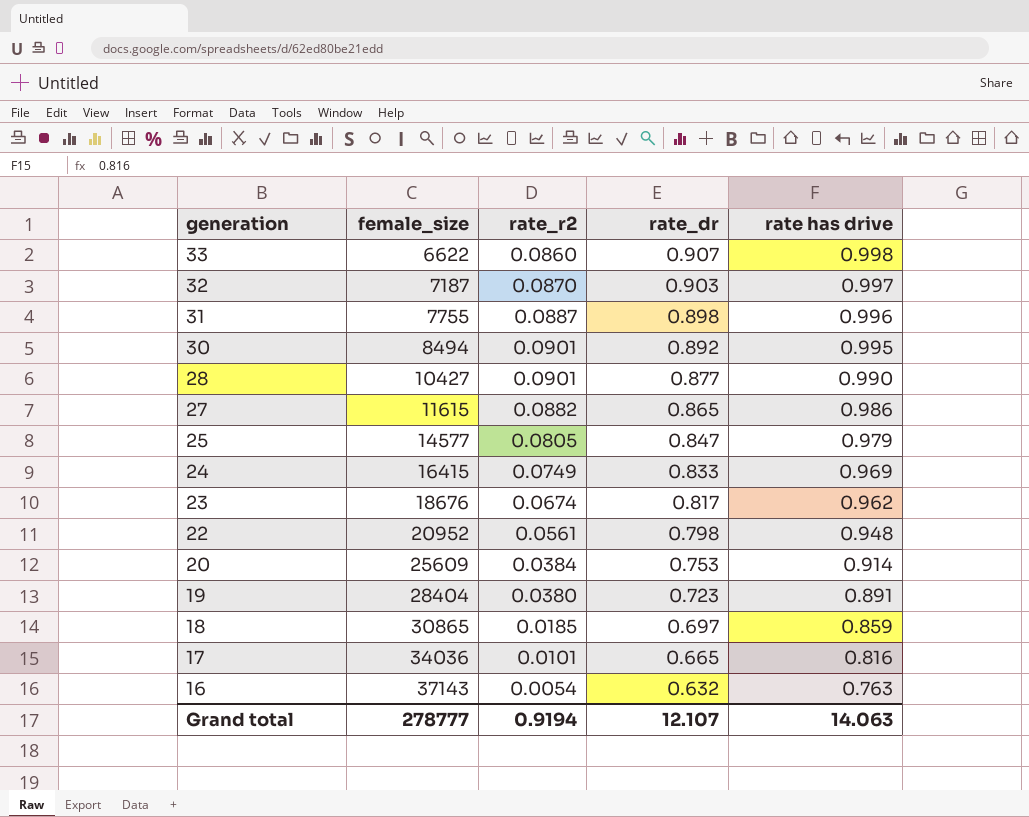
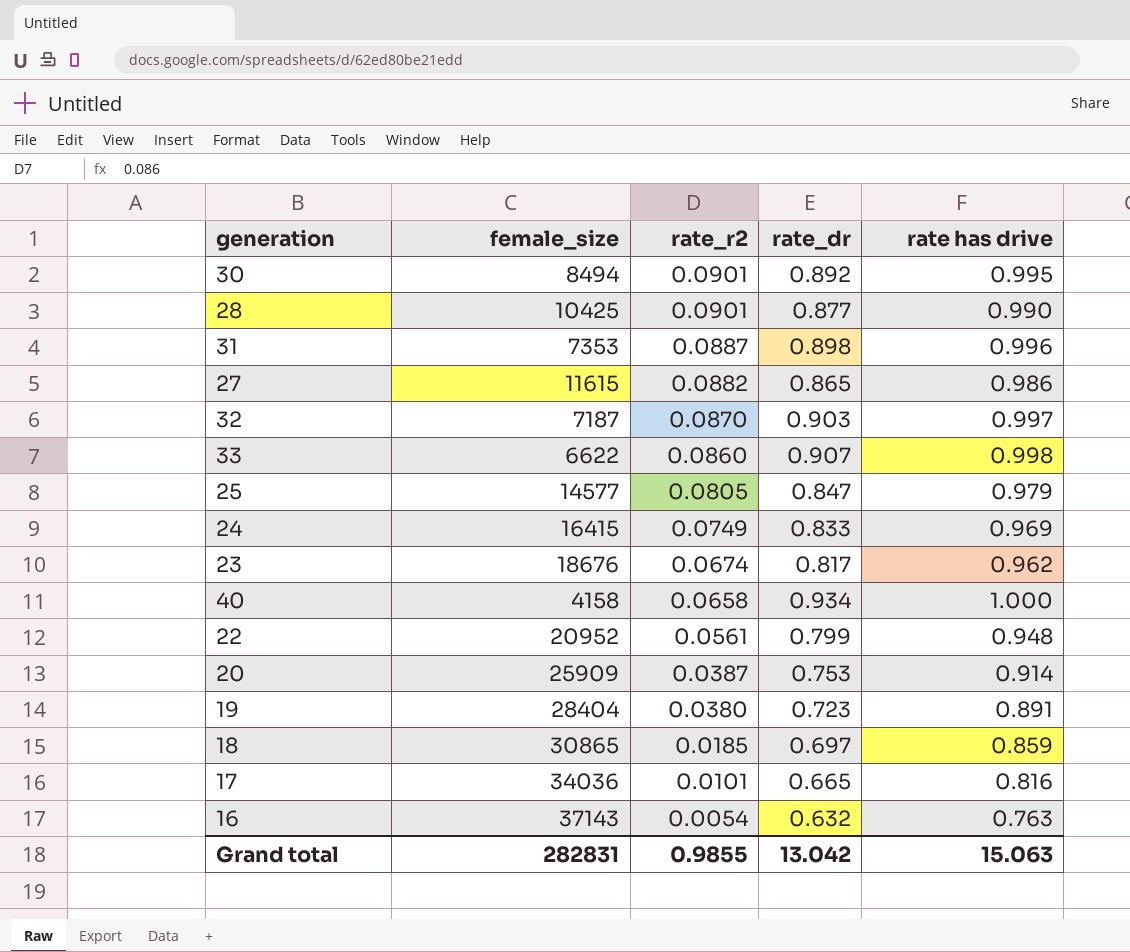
row order: generation descending -> rate_r2 descending
28 | female_size: 10427 -> 10425
31 | female_size: 7755 -> 7353
row 40: none -> 4158 | 0.0658 | 0.934 | 1.000
22 | rate_dr: 0.798 -> 0.799
20 | female_size: 25609 -> 25909
20 | rate_r2: 0.0384 -> 0.0387
Grand total | female_size: 278777 -> 282831
Grand total | rate_r2: 0.9194 -> 0.9855
Grand total | rate_dr: 12.107 -> 13.042
Grand total | rate has drive: 14.063 -> 15.063

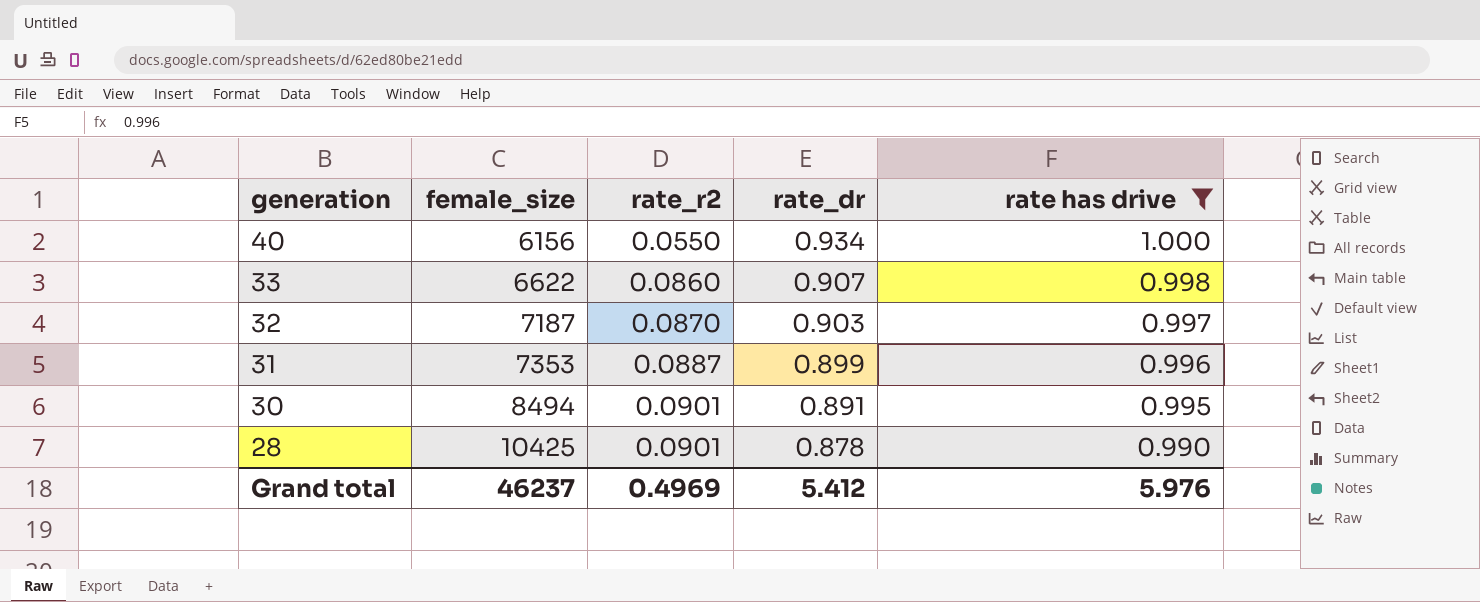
filter: none -> rate has drive >= 0.990
row order: rate_r2 descending -> generation descending
40 | female_size: 4158 -> 6156
40 | rate_r2: 0.0658 -> 0.0550
31 | rate_dr: 0.898 -> 0.899
30 | rate_dr: 0.892 -> 0.891
28 | rate_dr: 0.877 -> 0.878
Grand total | female_size: 282831 -> 46237
Grand total | rate_r2: 0.9855 -> 0.4969
Grand total | rate_dr: 13.042 -> 5.412
Grand total | rate has drive: 15.063 -> 5.976

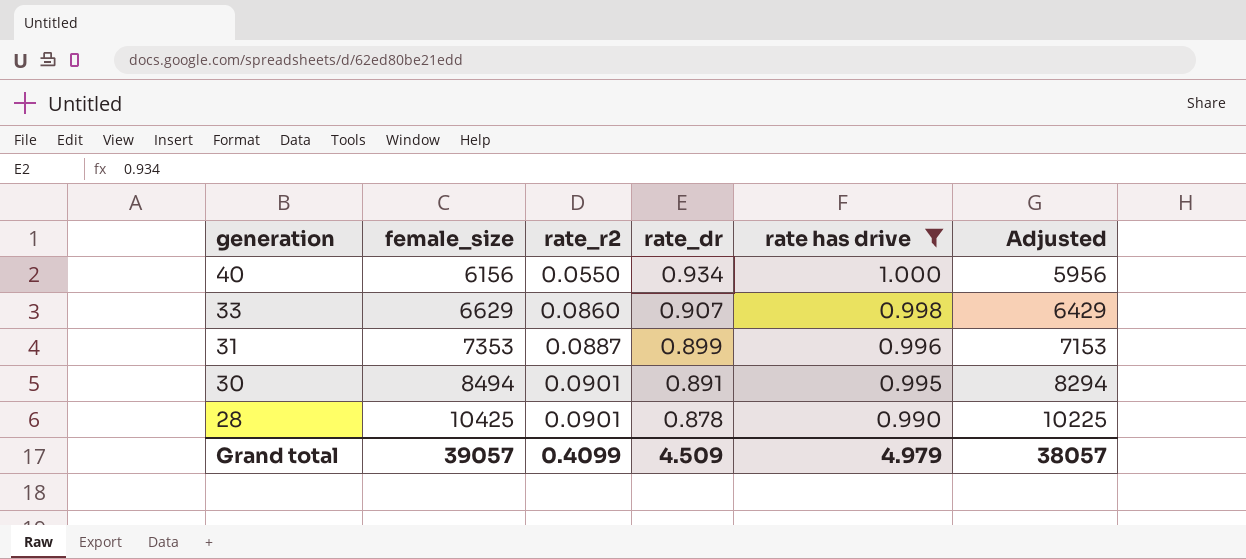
column Adjusted | formula: none -> [female_size] - 200
row 32: 7187 | 0.0870 | 0.903 | 0.997 -> none
33 | female_size: 6622 -> 6629
Grand total | female_size: 46237 -> 39057
Grand total | rate_r2: 0.4969 -> 0.4099
Grand total | rate_dr: 5.412 -> 4.509
Grand total | rate has drive: 5.976 -> 4.979

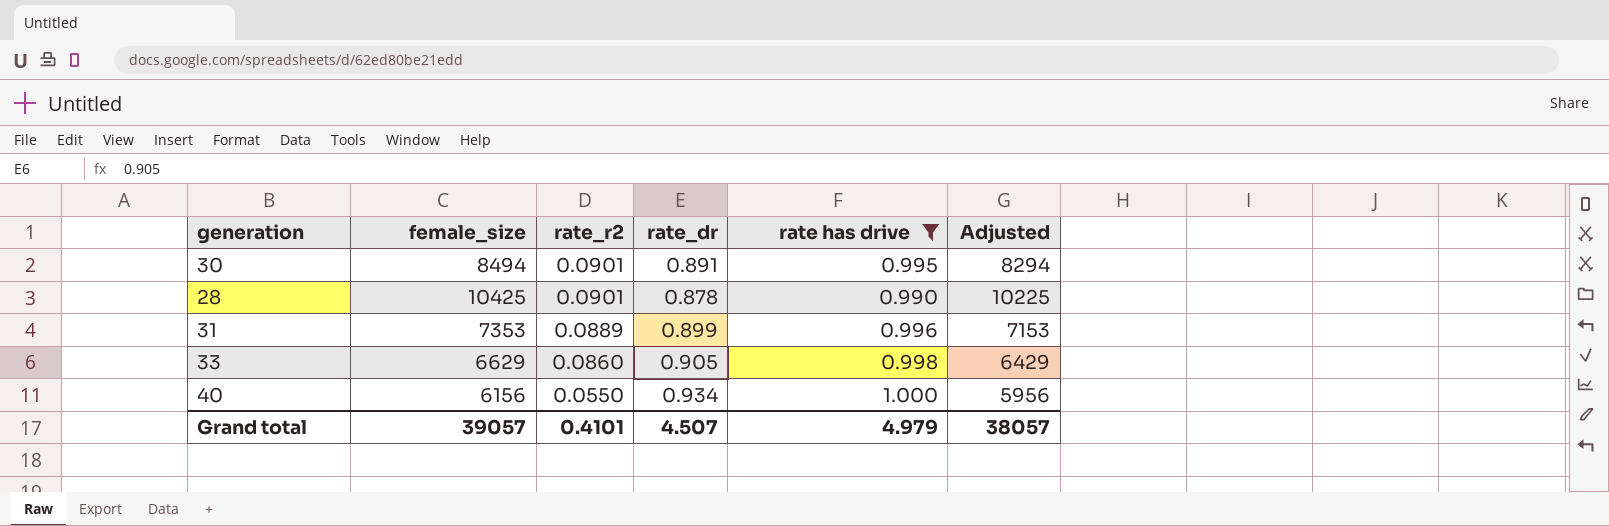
row order: generation descending -> rate_r2 descending
31 | rate_r2: 0.0887 -> 0.0889
33 | rate_dr: 0.907 -> 0.905
Grand total | rate_r2: 0.4099 -> 0.4101
Grand total | rate_dr: 4.509 -> 4.507

